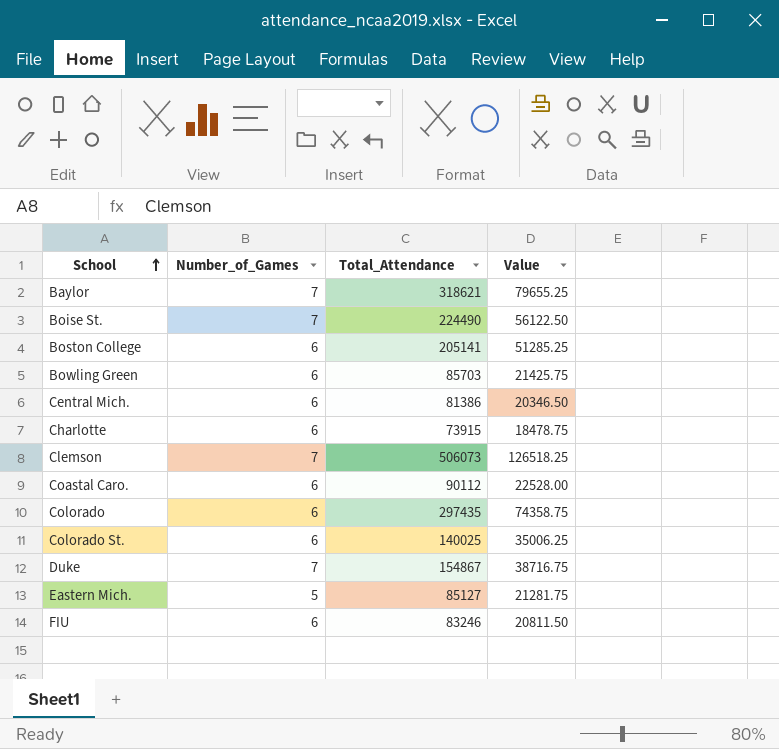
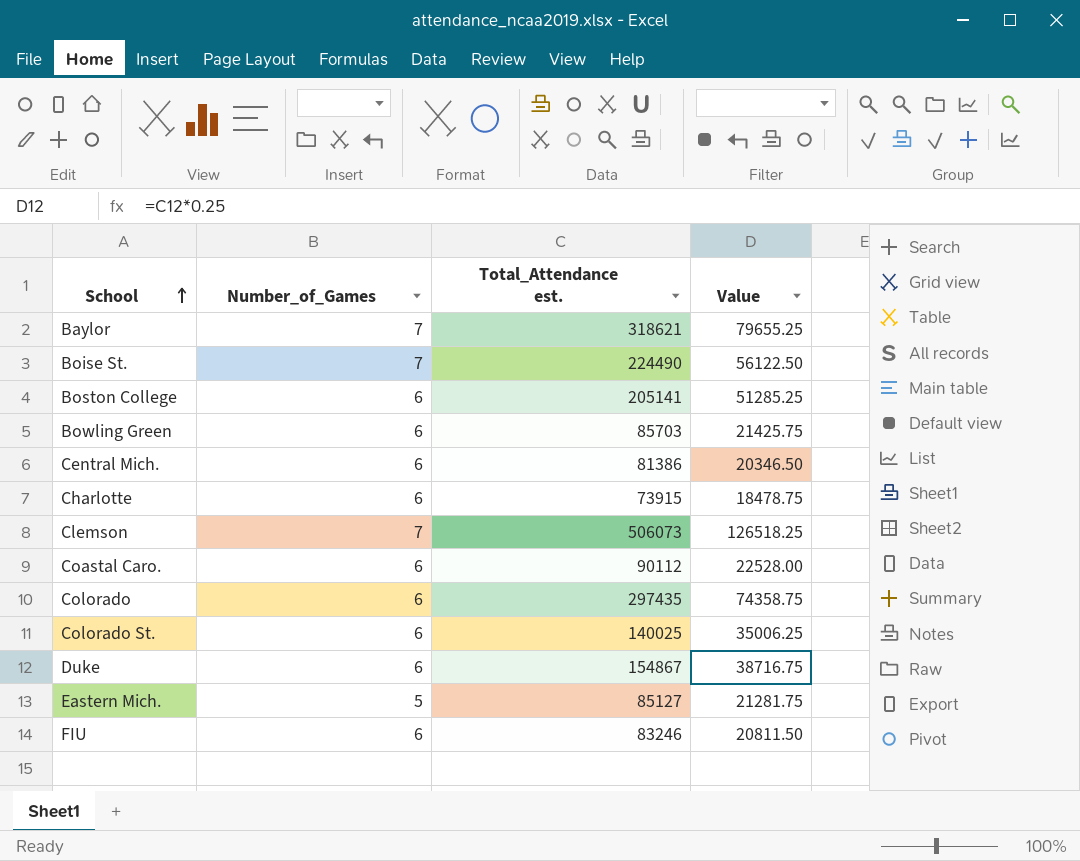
column name: Total_Attendance -> Total_Attendance est.
Duke | Number_of_Games: 7 -> 6

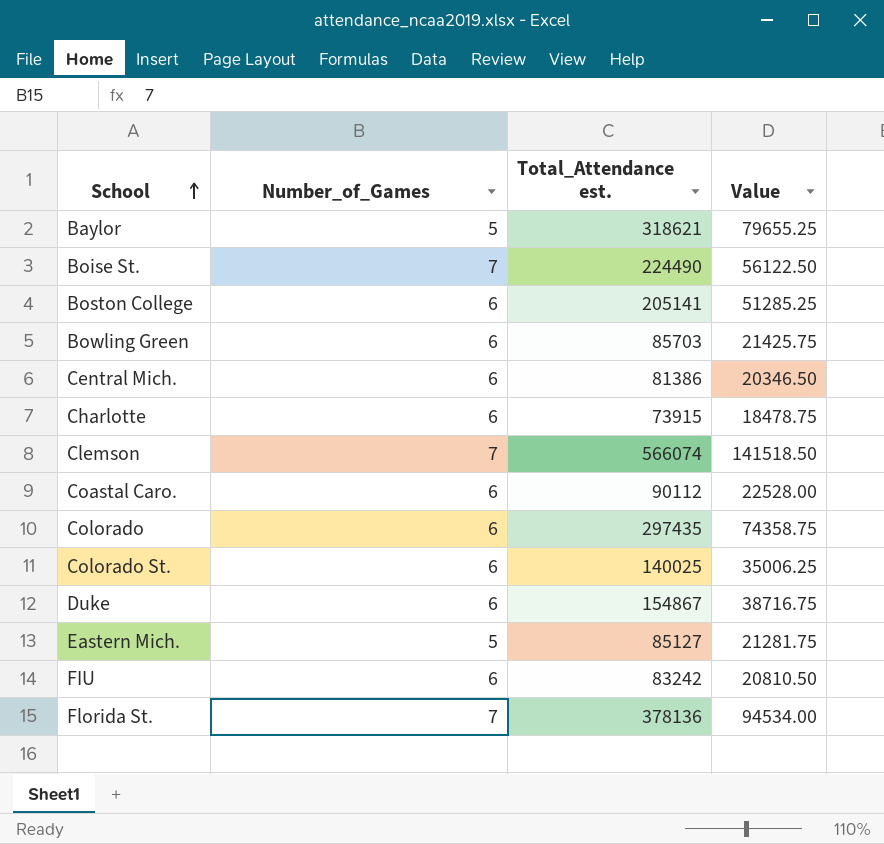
Baylor | Number_of_Games: 7 -> 5
Clemson | Total_Attendance est.: 506073 -> 566074
Clemson | Value: 126518.25 -> 141518.50
FIU | Total_Attendance est.: 83246 -> 83242
FIU | Value: 20811.50 -> 20810.50
row Florida St.: none -> 7 | 378136 | 94534.00

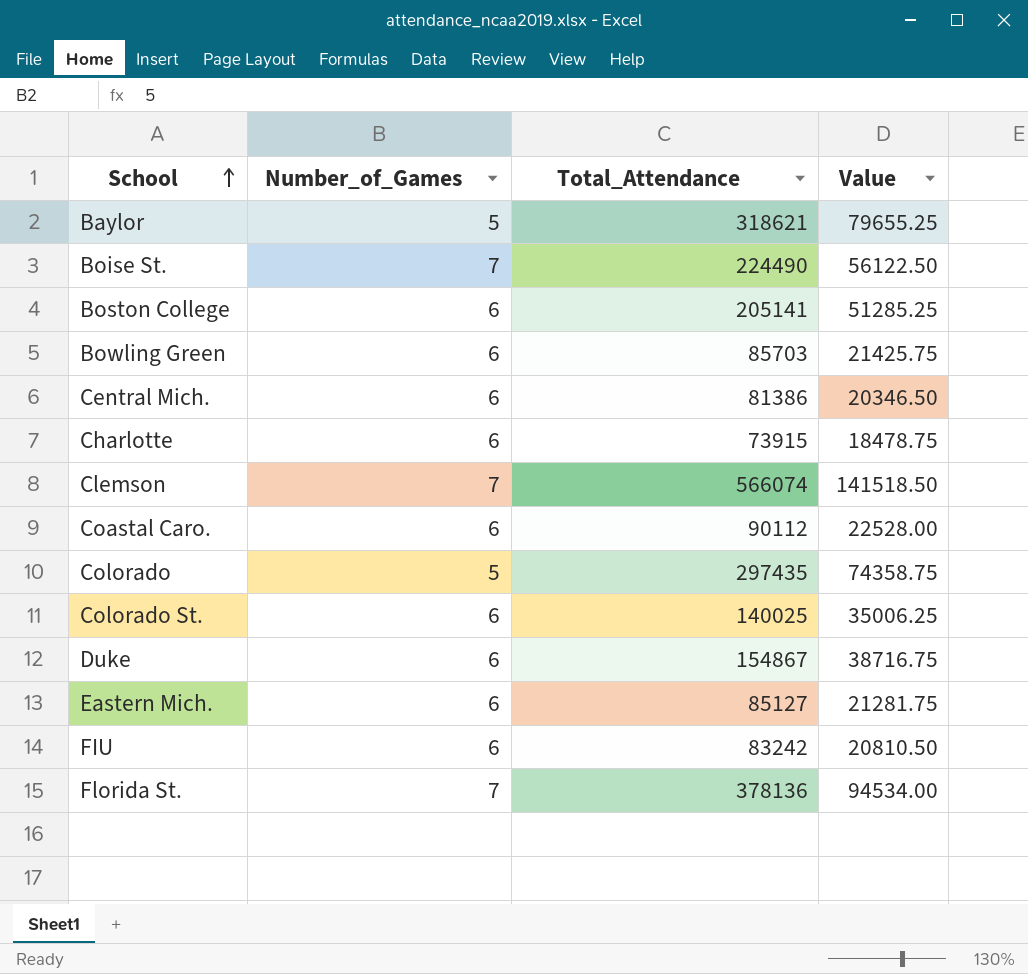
column name: Total_Attendance est. -> Total_Attendance
Colorado | Number_of_Games: 6 -> 5
Eastern Mich. | Number_of_Games: 5 -> 6

